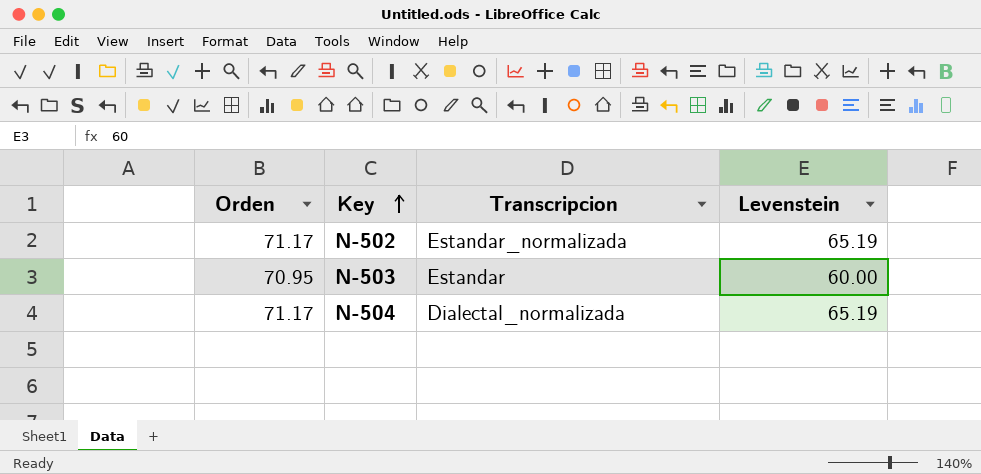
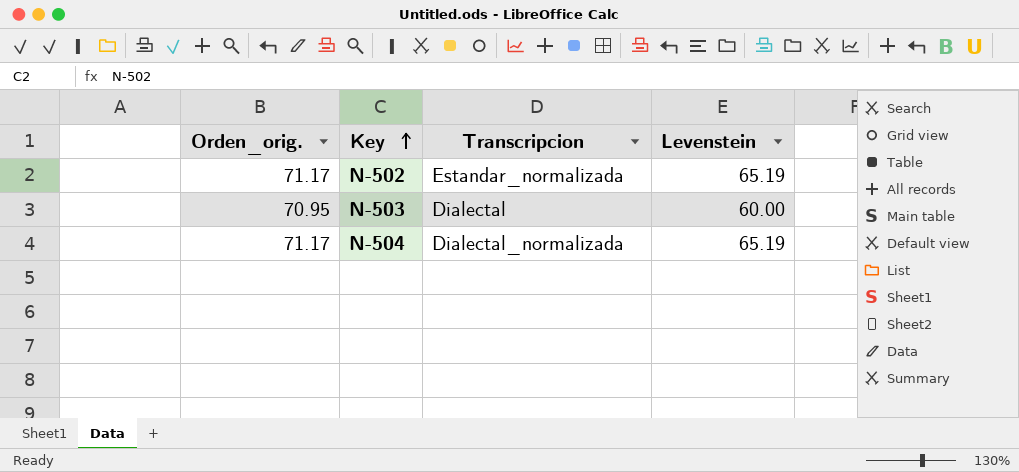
column name: Orden -> Orden_orig.
N-503 | Transcripcion: Estandar -> Dialectal

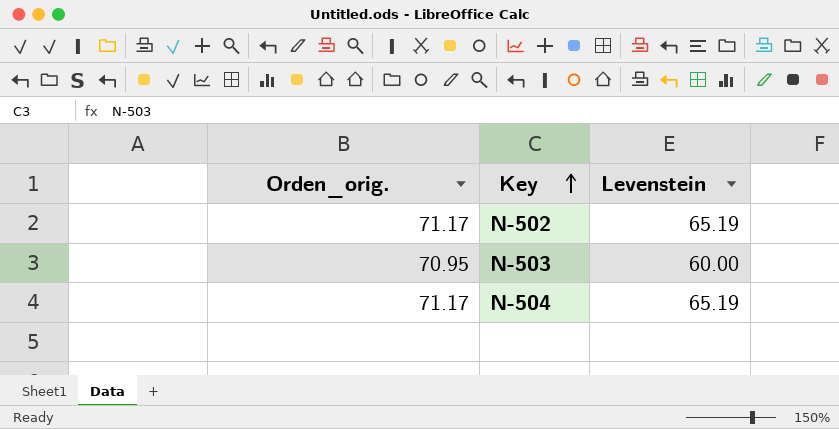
column Transcripcion | position: 3 -> none

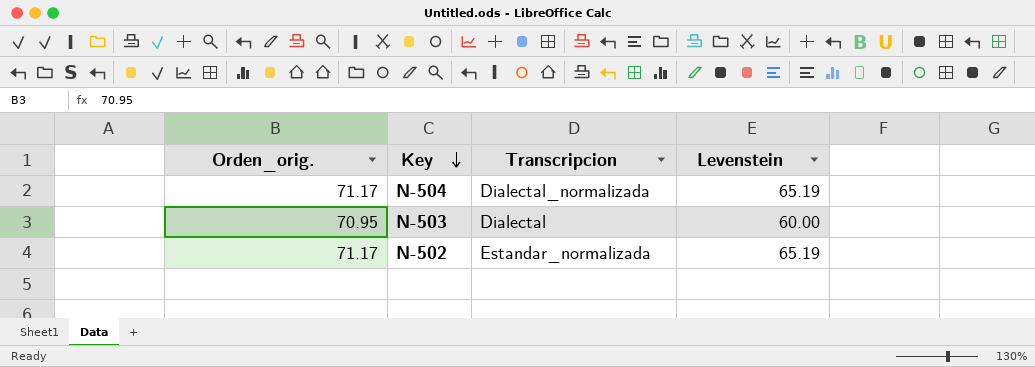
row order: Key ascending -> Key descending
column Transcripcion | position: none -> 3

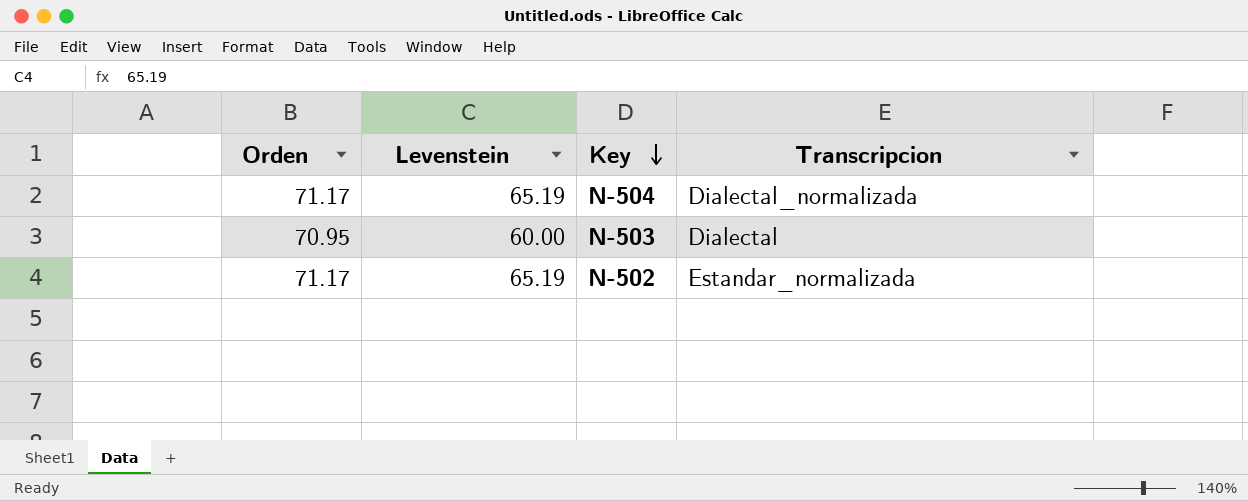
column name: Orden_orig. -> Orden
column Levenstein | position: 4 -> 2

